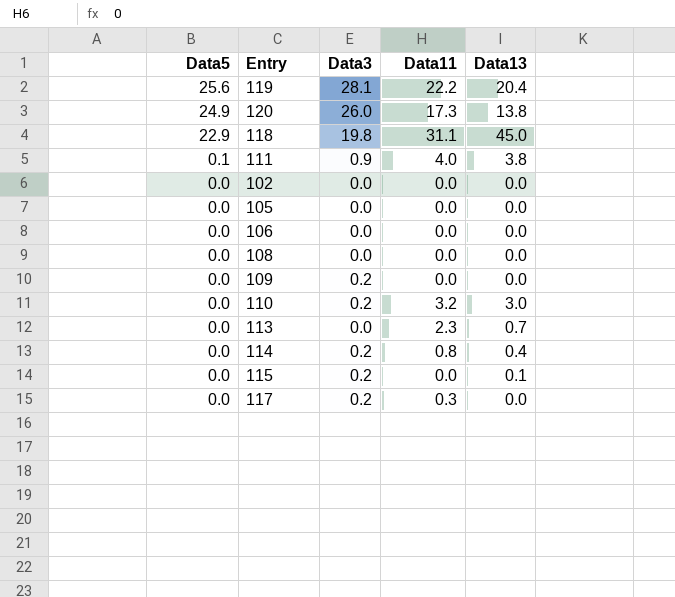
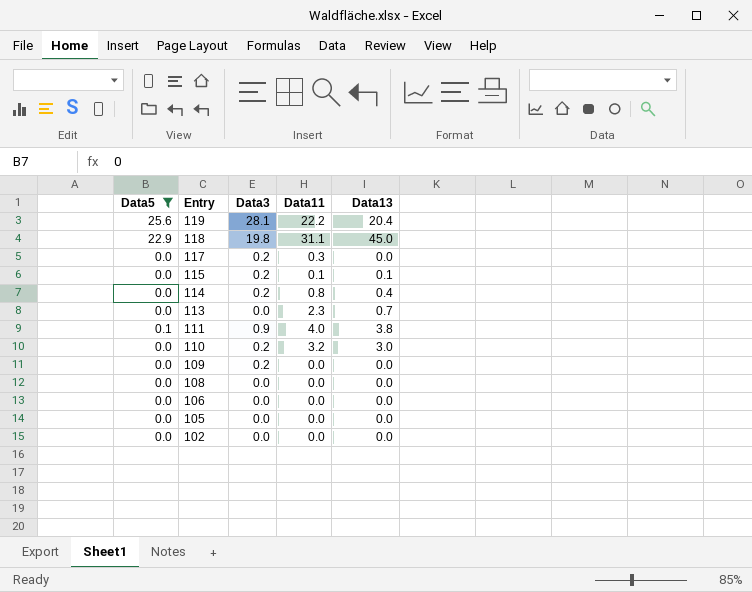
filter: none -> Data5 != 24.9
row order: Data5 descending -> Entry descending
115 | Data11: 0.0 -> 0.1

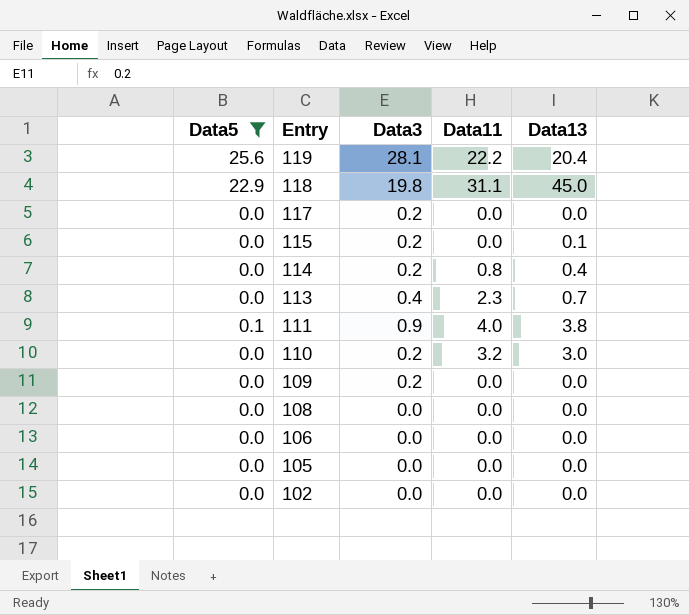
117 | Data11: 0.3 -> 0.0
115 | Data11: 0.1 -> 0.0
113 | Data3: 0.0 -> 0.4

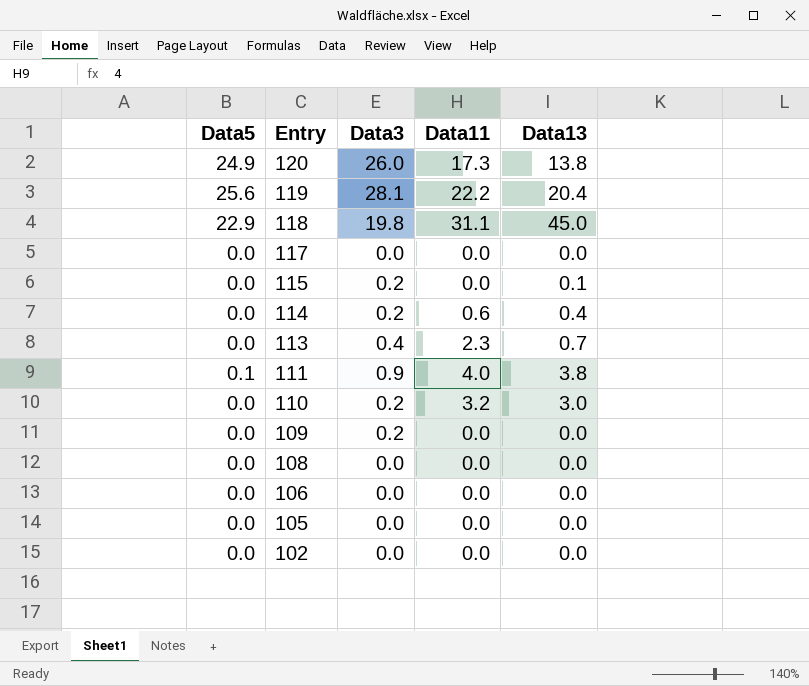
filter: Data5 != 24.9 -> none
117 | Data3: 0.2 -> 0.0
114 | Data11: 0.8 -> 0.6

